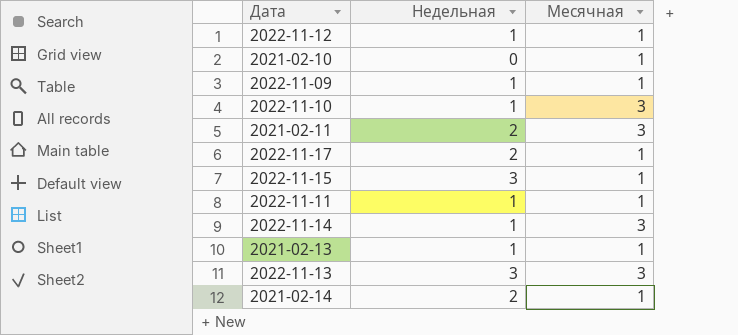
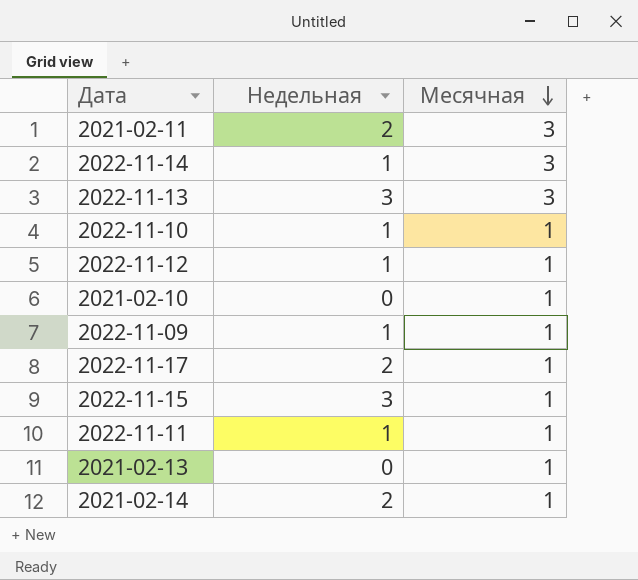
row order: none -> Месячная descending
2022-11-10 | Месячная: 3 -> 1
2021-02-13 | Недельная: 1 -> 0

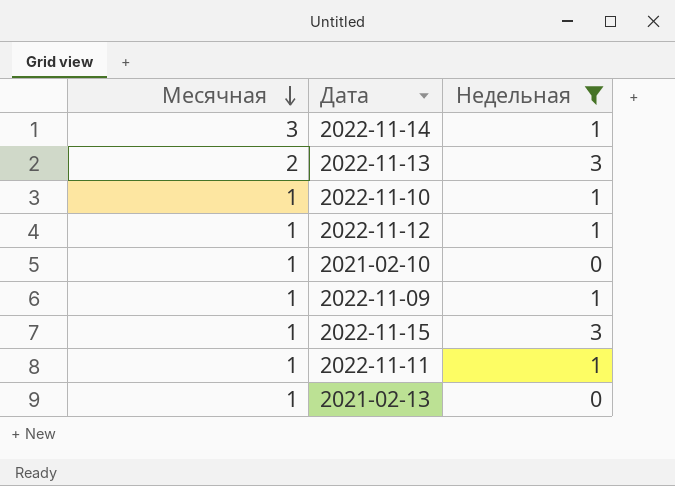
filter: none -> Недельная != 2
column Месячная | position: 3 -> 1
2022-11-13 | Месячная: 3 -> 2

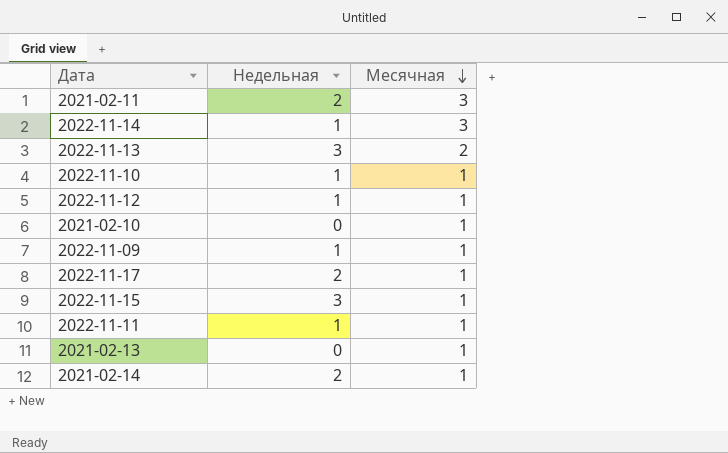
filter: Недельная != 2 -> none
column Месячная | position: 1 -> 3

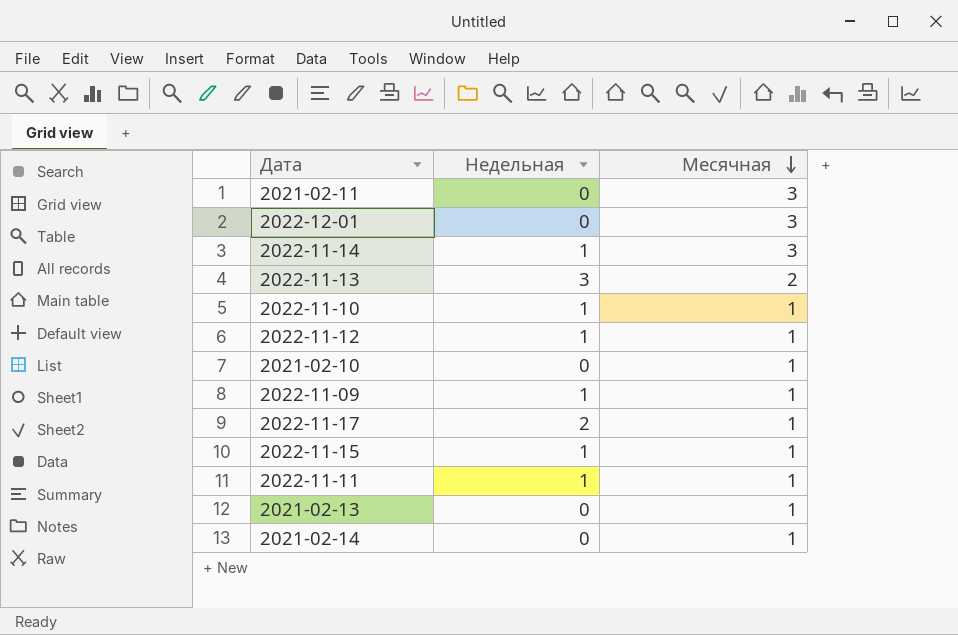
2021-02-11 | Недельная: 2 -> 0
row 2022-12-01: none -> 0 | 3
2022-11-15 | Недельная: 3 -> 1
2021-02-14 | Недельная: 2 -> 0

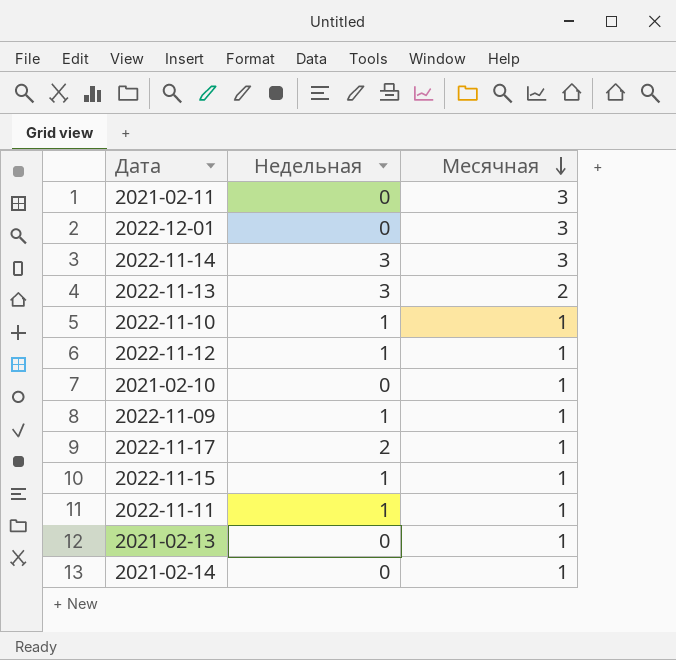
2022-11-14 | Недельная: 1 -> 3

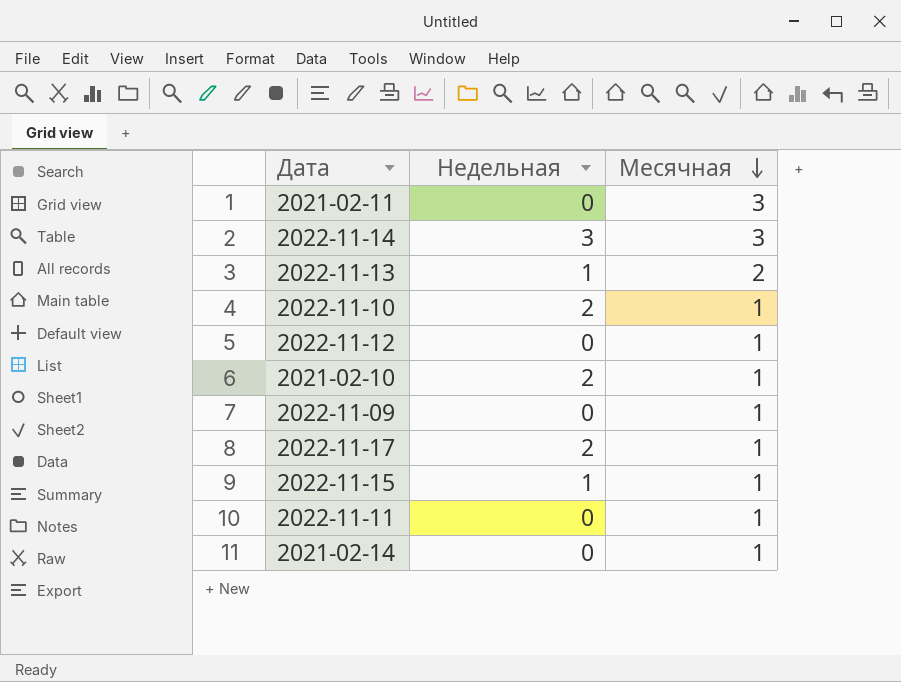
row 2022-12-01: 0 | 3 -> none
row 2021-02-13: 0 | 1 -> none
2022-11-13 | Недельная: 3 -> 1
2022-11-10 | Недельная: 1 -> 2
2022-11-12 | Недельная: 1 -> 0
2021-02-10 | Недельная: 0 -> 2
2022-11-09 | Недельная: 1 -> 0
2022-11-11 | Недельная: 1 -> 0

